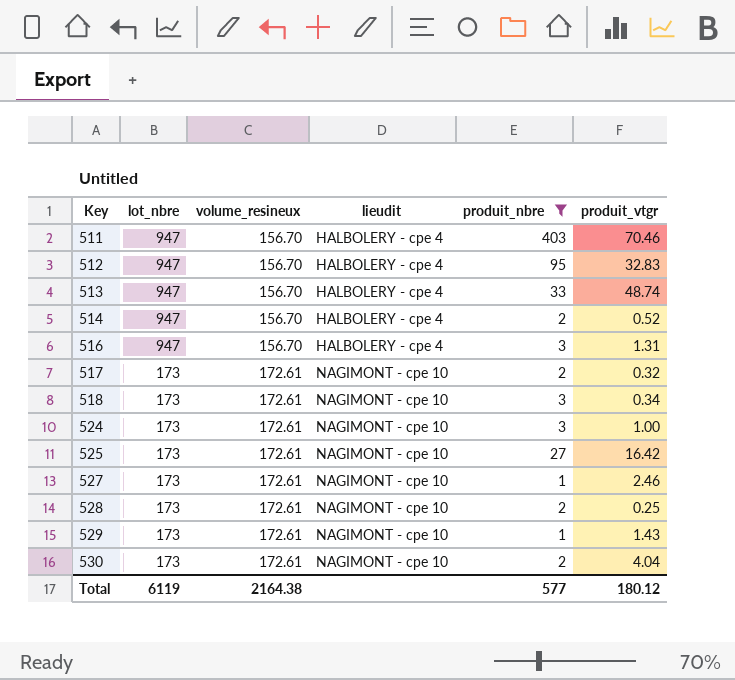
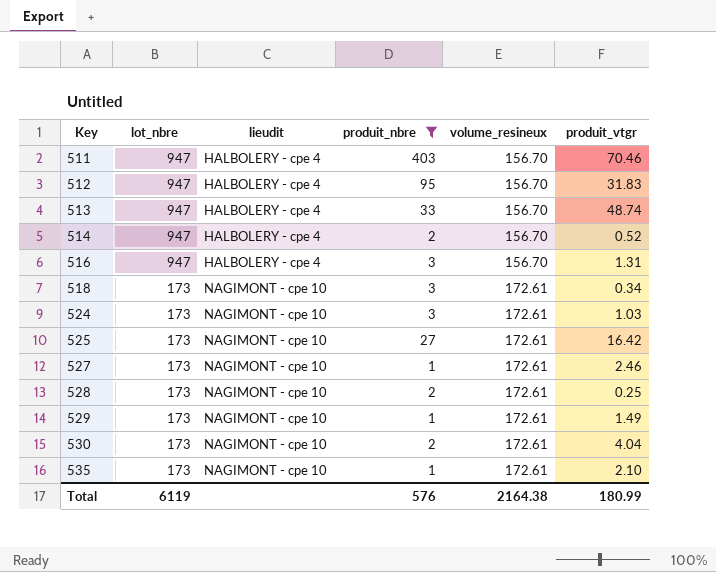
column volume_resineux | position: 3 -> 5
row 517: 173 | 172.61 | NAGIMONT - cpe 10 | 2 | 0.32 -> none
512 | produit_vtgr: 32.83 -> 31.83
524 | produit_vtgr: 1.00 -> 1.03
529 | produit_vtgr: 1.43 -> 1.49
row 535: none -> 173 | NAGIMONT - cpe 10 | 1 | 172.61 | 2.10
Total | produit_nbre: 577 -> 576
Total | produit_vtgr: 180.12 -> 180.99

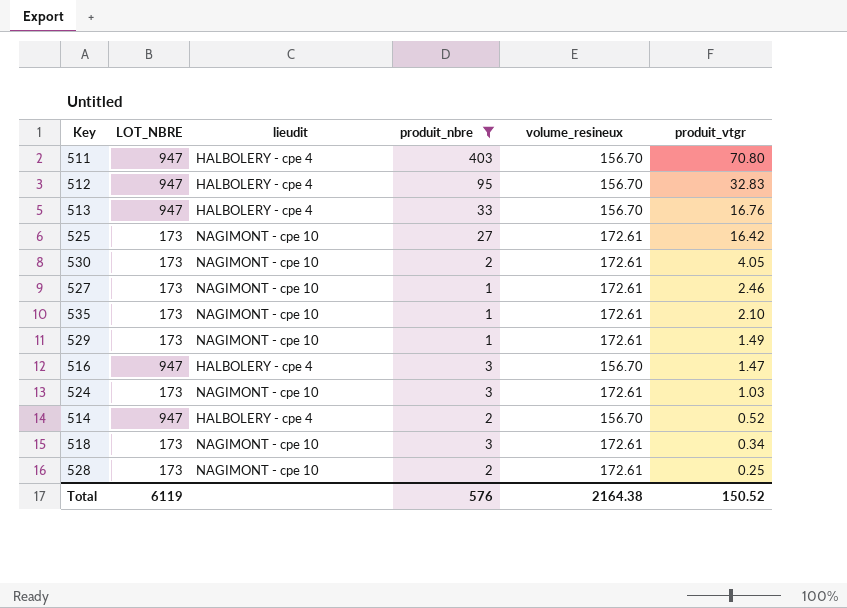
row order: Key ascending -> produit_vtgr descending
column name: lot_nbre -> LOT_NBRE
511 | produit_vtgr: 70.46 -> 70.80
512 | produit_vtgr: 31.83 -> 32.83
513 | produit_vtgr: 48.74 -> 16.76
530 | produit_vtgr: 4.04 -> 4.05
516 | produit_vtgr: 1.31 -> 1.47
Total | produit_vtgr: 180.99 -> 150.52

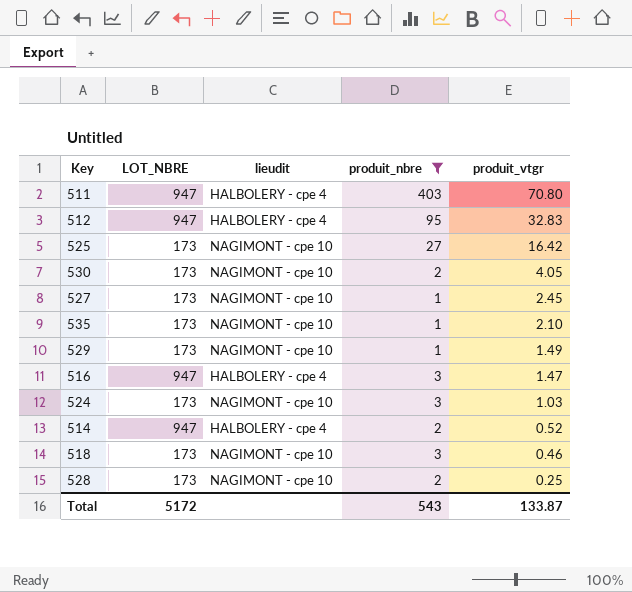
column volume_resineux | position: 5 -> none
row 513: 947 | HALBOLERY - cpe 4 | 33 | 156.70 | 16.76 -> none
527 | produit_vtgr: 2.46 -> 2.45
518 | produit_vtgr: 0.34 -> 0.46
Total | LOT_NBRE: 6119 -> 5172
Total | produit_nbre: 576 -> 543
Total | produit_vtgr: 150.52 -> 133.87

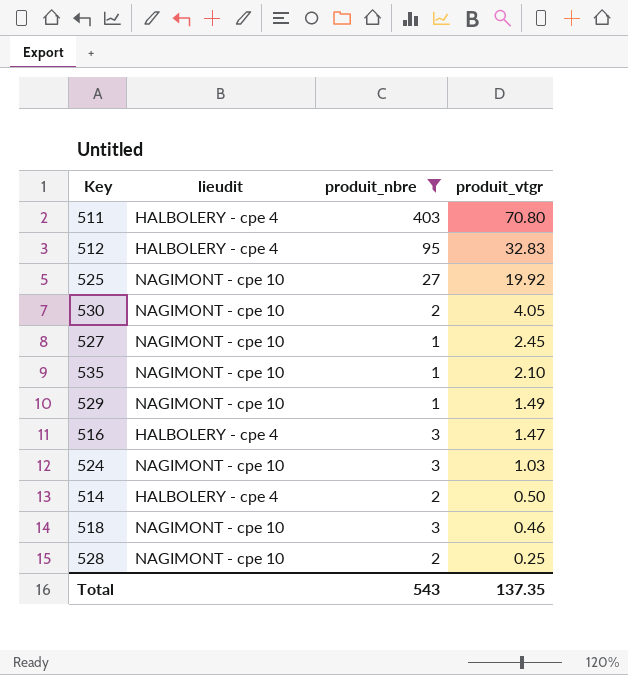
column LOT_NBRE | position: 2 -> none
525 | produit_vtgr: 16.42 -> 19.92
514 | produit_vtgr: 0.52 -> 0.50
Total | produit_vtgr: 133.87 -> 137.35

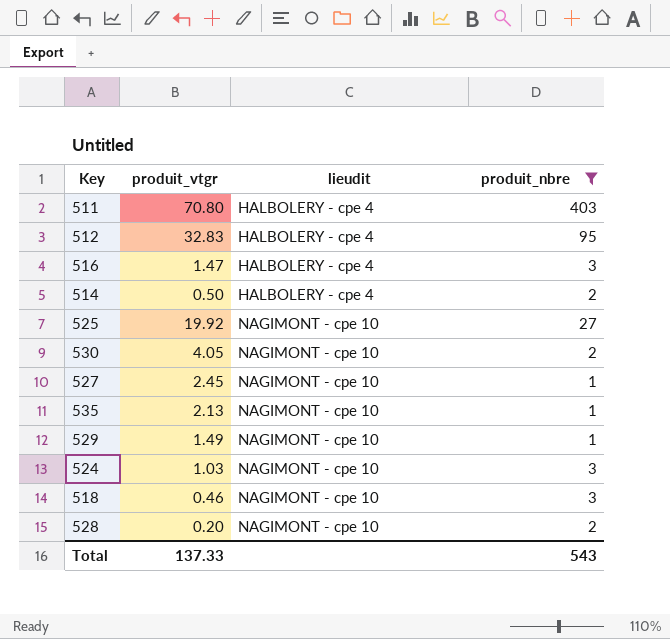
row order: produit_vtgr descending -> lieudit ascending
column produit_vtgr | position: 4 -> 2
535 | produit_vtgr: 2.10 -> 2.13
528 | produit_vtgr: 0.25 -> 0.20
Total | produit_vtgr: 137.35 -> 137.33

